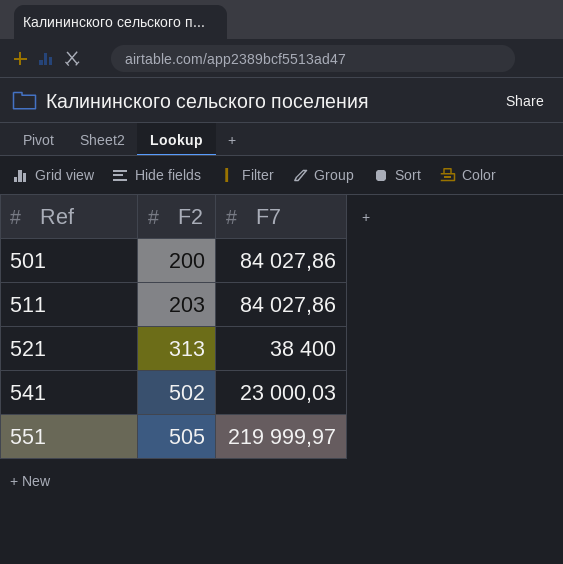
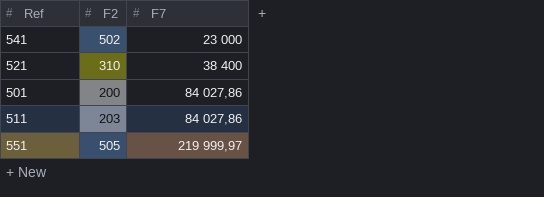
row order: Ref ascending -> F7 ascending
541 | F7: 23 000,03 -> 23 000
521 | F2: 313 -> 310

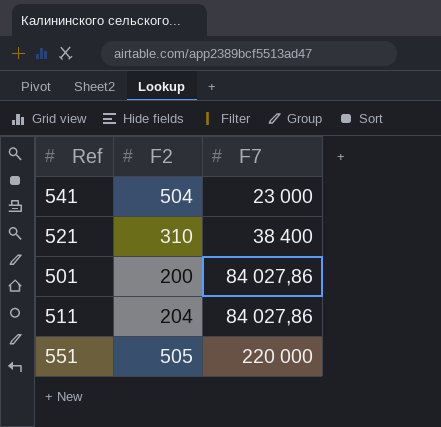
541 | F2: 502 -> 504
511 | F2: 203 -> 204
551 | F7: 219 999,97 -> 220 000

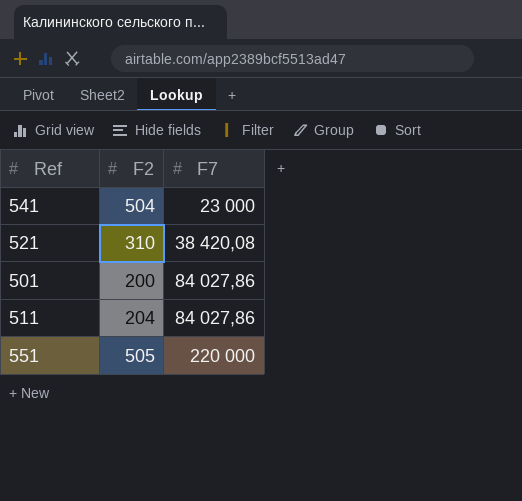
521 | F7: 38 400 -> 38 420,08

